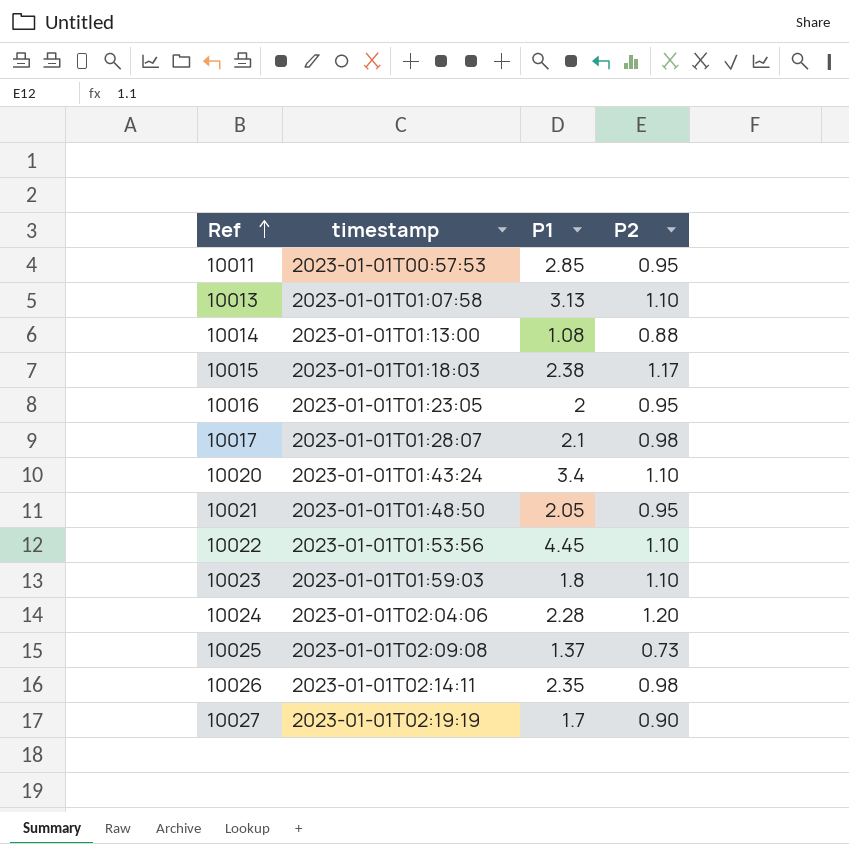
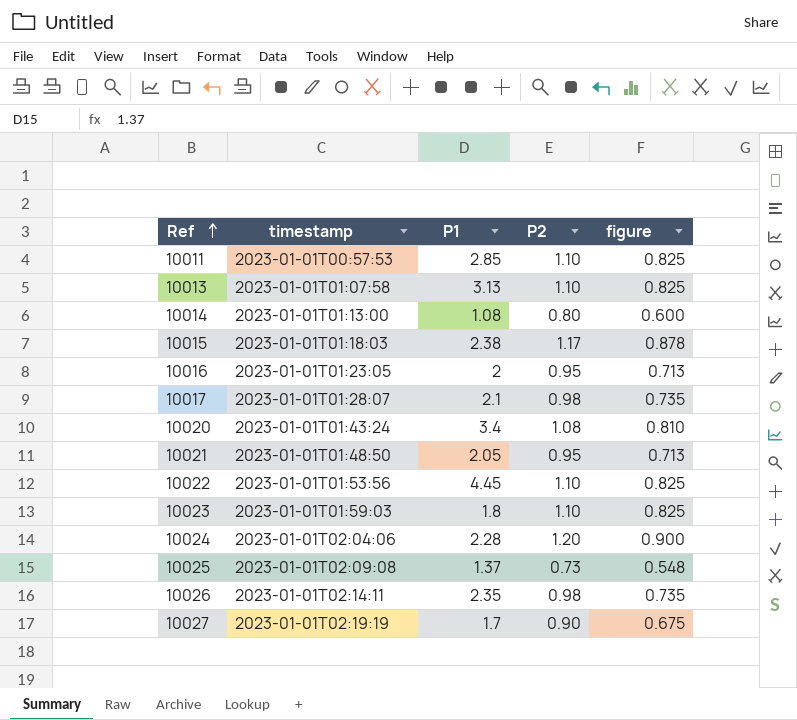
column figure | formula: none -> [P2] * 0.75
10011 | P2: 0.95 -> 1.10
10014 | P2: 0.88 -> 0.80
10020 | P2: 1.10 -> 1.08

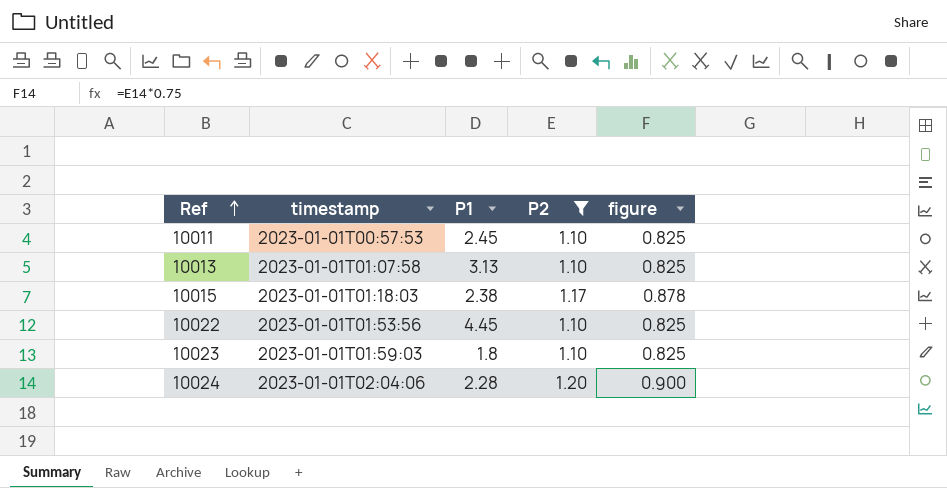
filter: none -> P2 >= 1.10
10011 | P1: 2.85 -> 2.45

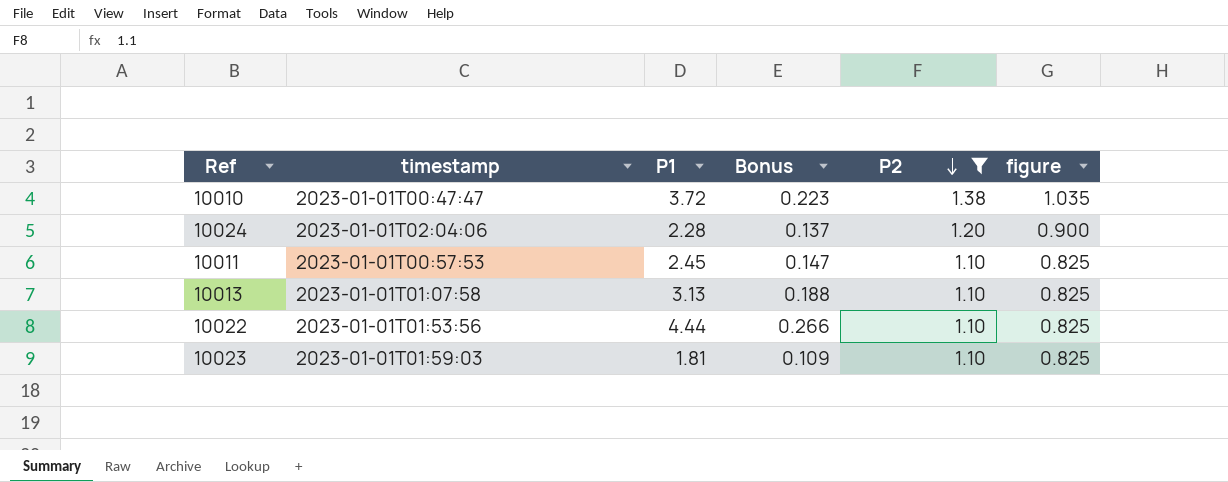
row order: Ref ascending -> P2 descending
column Bonus | formula: none -> [P1] * 0.06
row 10015: 2023-01-01T01:18:03 | 2.38 | 1.17 | 0.878 -> none
row 10010: none -> 2023-01-01T00:47:47 | 3.72 | 0.223 | 1.38 | 1.035
10022 | P1: 4.45 -> 4.44
10023 | P1: 1.8 -> 1.81

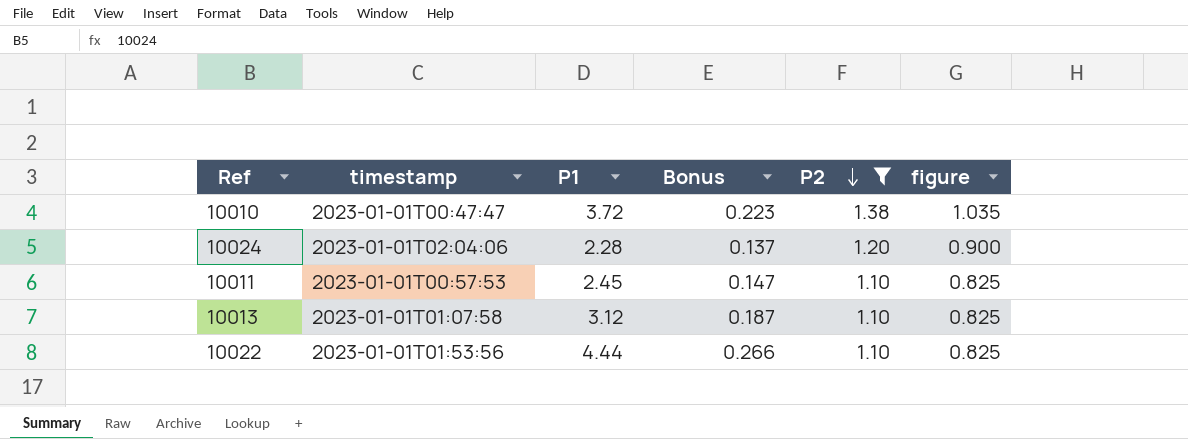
row 10023: 2023-01-01T01:59:03 | 1.81 | 0.109 | 1.10 | 0.825 -> none
10013 | P1: 3.13 -> 3.12
10013 | Bonus: 0.188 -> 0.187

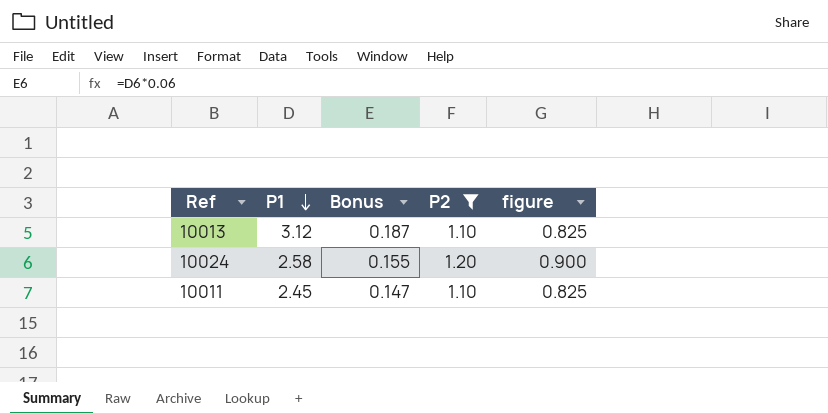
row order: P2 descending -> P1 descending
column timestamp | position: 2 -> none
row 10010: 2023-01-01T00:47:47 | 3.72 | 0.223 | 1.38 | 1.035 -> none
row 10022: 2023-01-01T01:53:56 | 4.44 | 0.266 | 1.10 | 0.825 -> none
10024 | P1: 2.28 -> 2.58
10024 | Bonus: 0.137 -> 0.155

